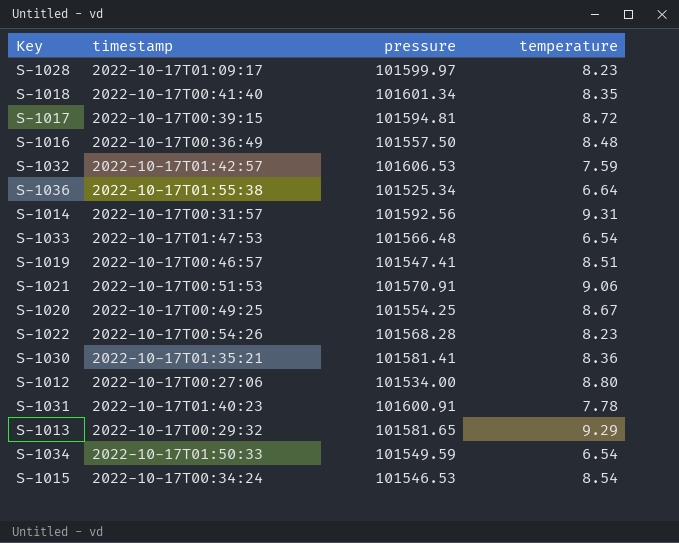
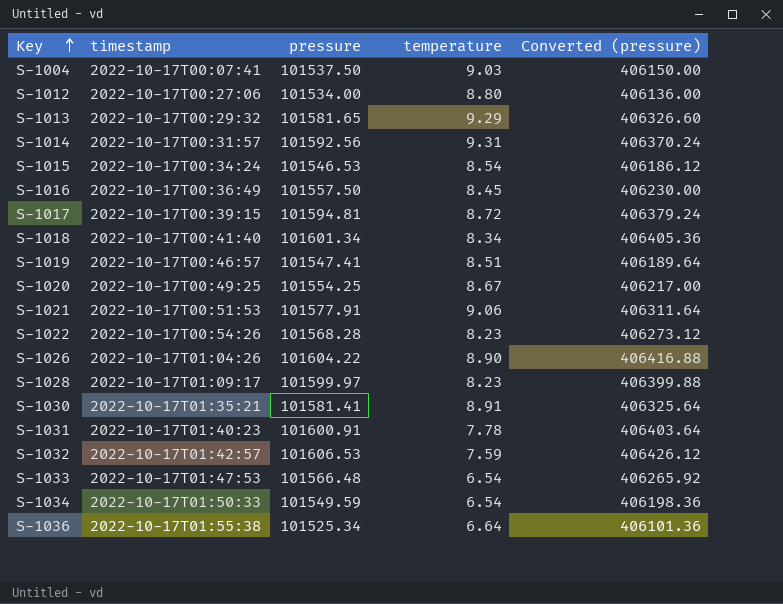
row order: none -> Key ascending
column Converted (pressure) | formula: none -> [pressure] * 4
row S-1004: none -> 2022-10-17T00:07:41 | 101537.50 | 9.03 | 406150.00
S-1016 | temperature: 8.48 -> 8.45
S-1018 | temperature: 8.35 -> 8.34
S-1021 | pressure: 101570.91 -> 101577.91
row S-1026: none -> 2022-10-17T01:04:26 | 101604.22 | 8.90 | 406416.88
S-1030 | temperature: 8.36 -> 8.91

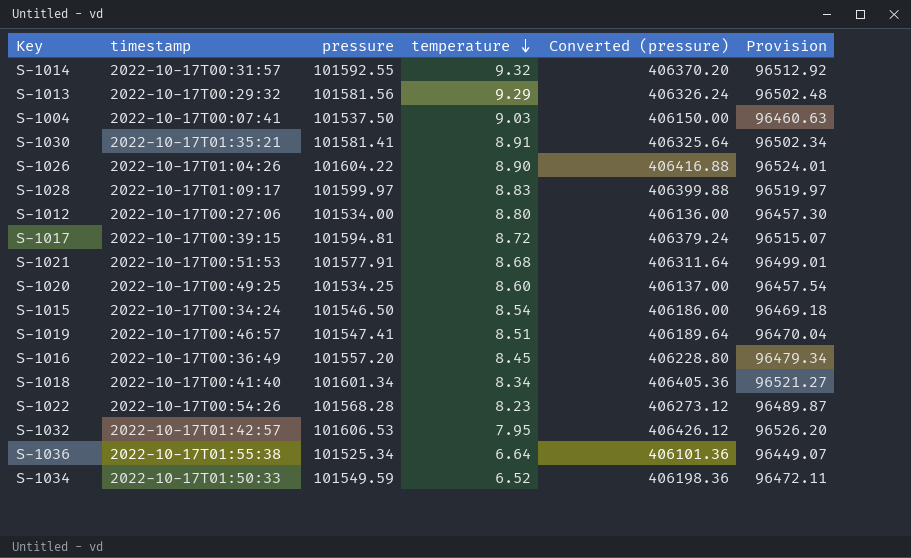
row order: Key ascending -> temperature descending
column Provision | formula: none -> [pressure] * 0.95
row S-1031: 2022-10-17T01:40:23 | 101600.91 | 7.78 | 406403.64 -> none
row S-1033: 2022-10-17T01:47:53 | 101566.48 | 6.54 | 406265.92 -> none
S-1014 | pressure: 101592.56 -> 101592.55
S-1014 | temperature: 9.31 -> 9.32
S-1014 | Converted (pressure): 406370.24 -> 406370.20
S-1013 | pressure: 101581.65 -> 101581.56
S-1013 | Converted (pressure): 406326.60 -> 406326.24
S-1028 | temperature: 8.23 -> 8.83
S-1021 | temperature: 9.06 -> 8.68
S-1020 | pressure: 101554.25 -> 101534.25
S-1020 | temperature: 8.67 -> 8.60
S-1020 | Converted (pressure): 406217.00 -> 406137.00
S-1015 | pressure: 101546.53 -> 101546.50
S-1015 | Converted (pressure): 406186.12 -> 406186.00
S-1016 | pressure: 101557.50 -> 101557.20
S-1016 | Converted (pressure): 406230.00 -> 406228.80
S-1032 | temperature: 7.59 -> 7.95
S-1034 | temperature: 6.54 -> 6.52

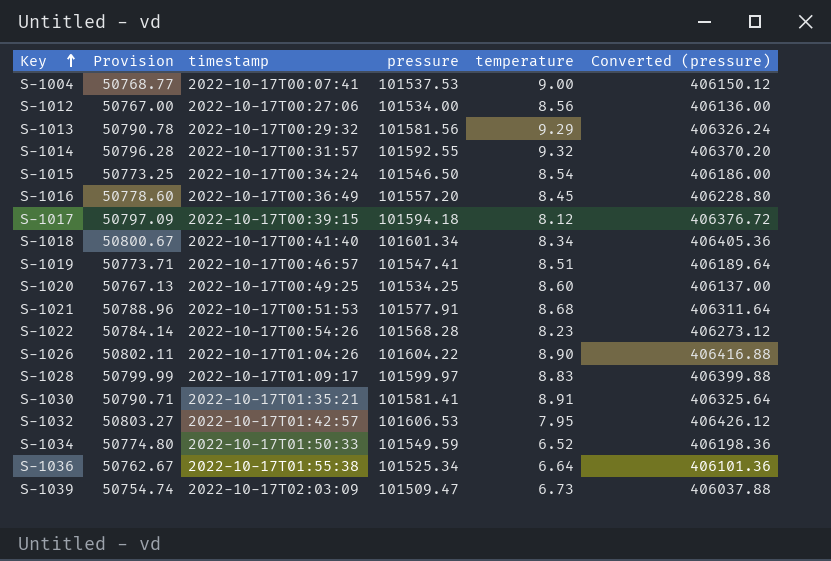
row order: temperature descending -> Key ascending
column Provision | formula: [pressure] * 0.95 -> [pressure] * 0.5
column Provision | position: 6 -> 2
S-1004 | pressure: 101537.50 -> 101537.53
S-1004 | temperature: 9.03 -> 9.00
S-1004 | Converted (pressure): 406150.00 -> 406150.12
S-1012 | temperature: 8.80 -> 8.56
S-1017 | pressure: 101594.81 -> 101594.18
S-1017 | temperature: 8.72 -> 8.12
S-1017 | Converted (pressure): 406379.24 -> 406376.72
row S-1039: none -> 50754.74 | 2022-10-17T02:03:09 | 101509.47 | 6.73 | 406037.88

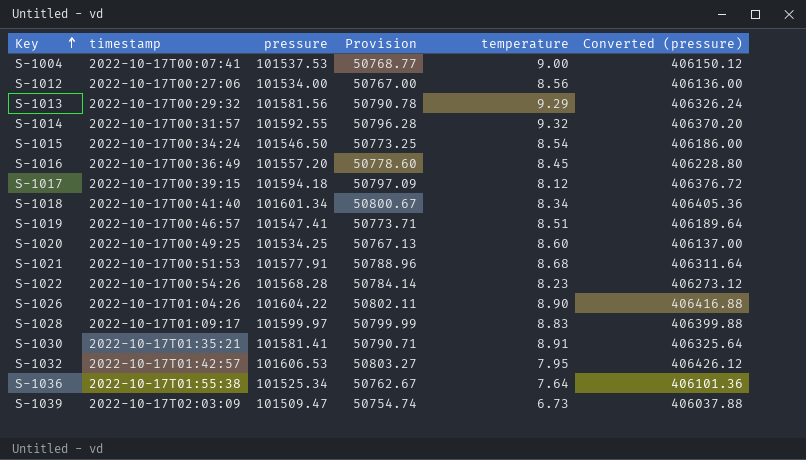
column Provision | position: 2 -> 4
row S-1034: 50774.80 | 2022-10-17T01:50:33 | 101549.59 | 6.52 | 406198.36 -> none
S-1036 | temperature: 6.64 -> 7.64

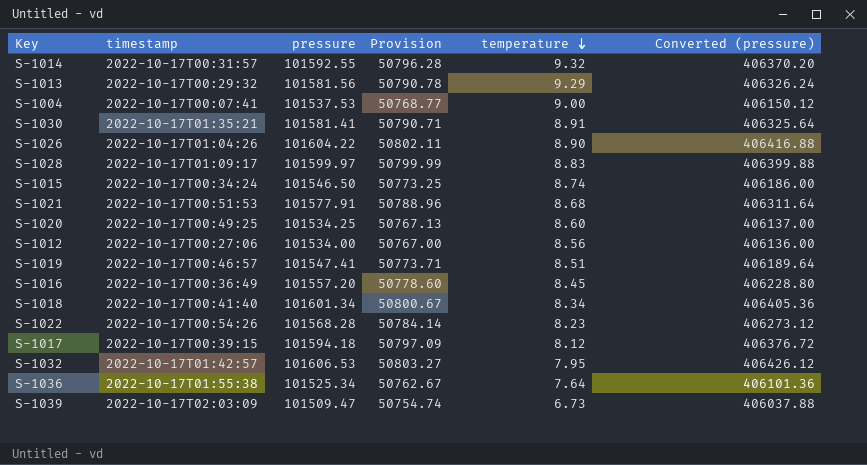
row order: Key ascending -> temperature descending
S-1015 | temperature: 8.54 -> 8.74

